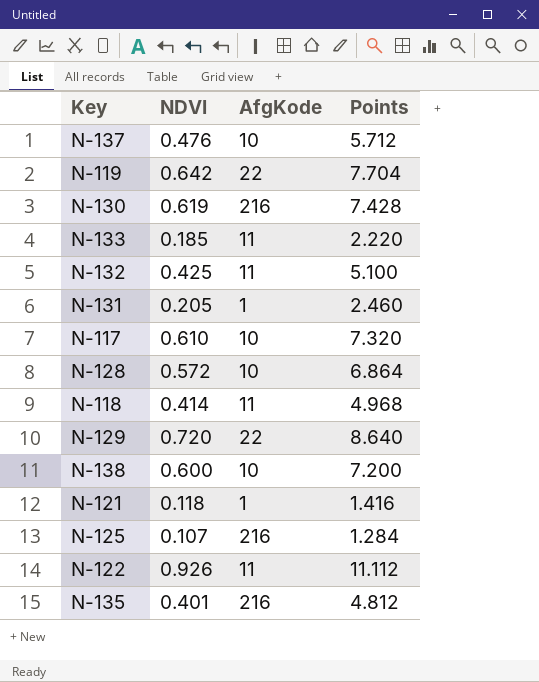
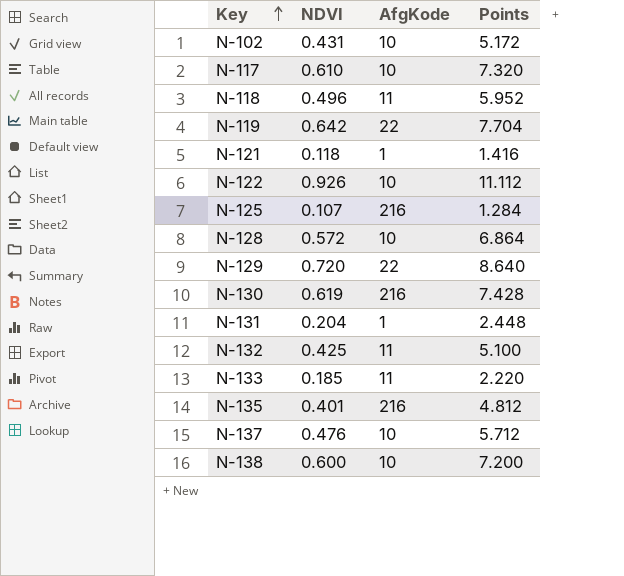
row order: none -> Key ascending
row N-102: none -> 0.431 | 10 | 5.172
N-118 | NDVI: 0.414 -> 0.496
N-118 | Points: 4.968 -> 5.952
N-122 | AfgKode: 11 -> 10
N-131 | NDVI: 0.205 -> 0.204
N-131 | Points: 2.460 -> 2.448

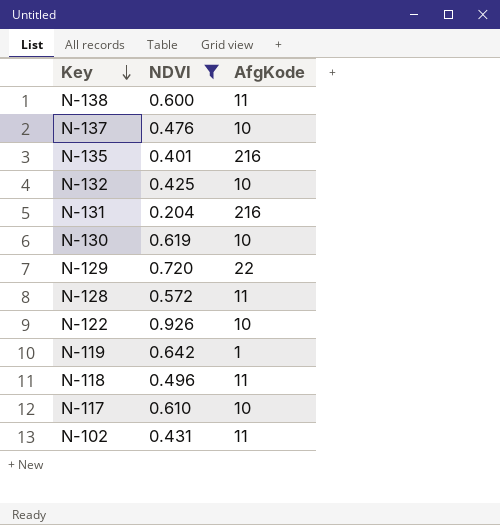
filter: none -> NDVI >= 0.204
row order: Key ascending -> Key descending
column Points | formula: [NDVI] * 12 -> none
N-138 | AfgKode: 10 -> 11
N-132 | AfgKode: 11 -> 10
N-131 | AfgKode: 1 -> 216
N-130 | AfgKode: 216 -> 10
N-128 | AfgKode: 10 -> 11
N-119 | AfgKode: 22 -> 1
N-102 | AfgKode: 10 -> 11

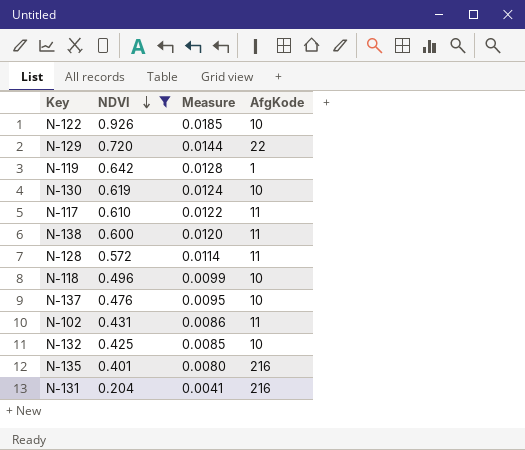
row order: Key descending -> NDVI descending
column Measure | formula: none -> [NDVI] * 0.02
N-117 | AfgKode: 10 -> 11
N-118 | AfgKode: 11 -> 10

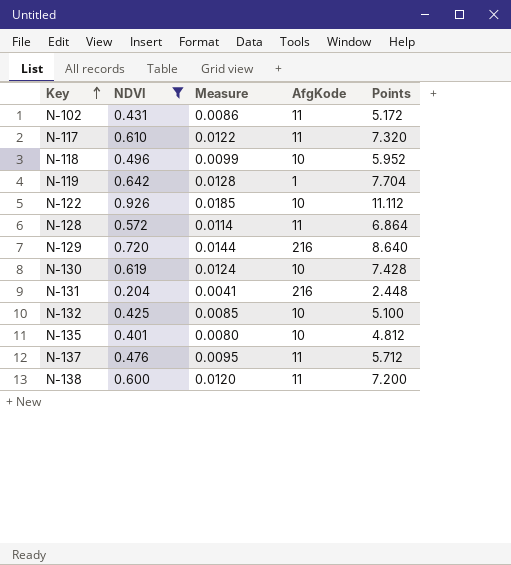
row order: NDVI descending -> Key ascending
column Points | formula: none -> [NDVI] * 12
N-129 | AfgKode: 22 -> 216
N-135 | AfgKode: 216 -> 10
N-137 | AfgKode: 10 -> 11

